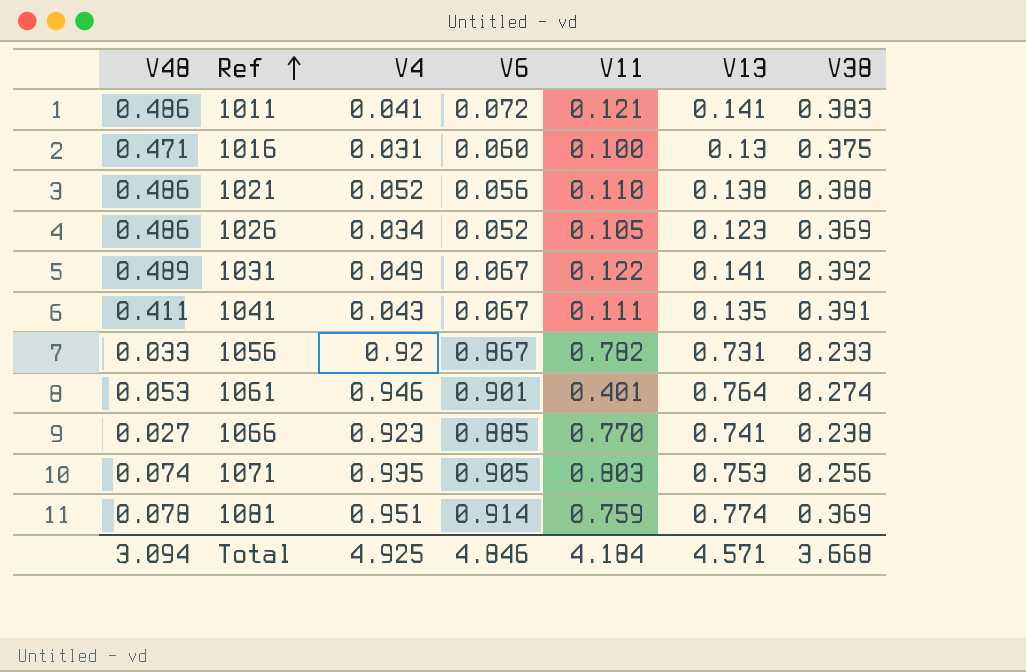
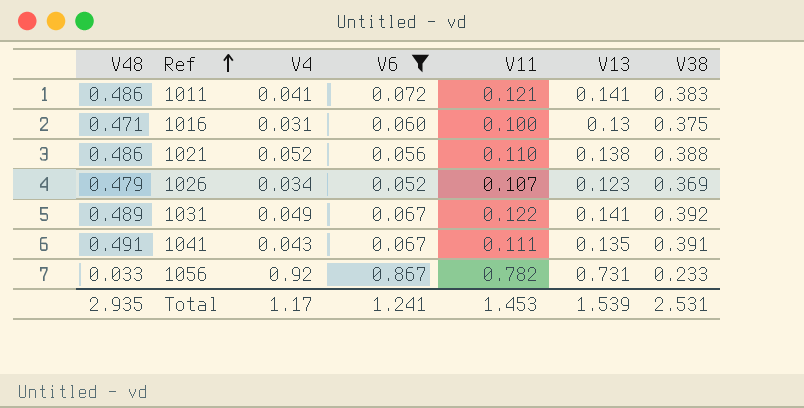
filter: none -> V6 <= 0.867
1026 | V48: 0.486 -> 0.479
1026 | V11: 0.105 -> 0.107
1041 | V48: 0.411 -> 0.491
Total | V48: 3.094 -> 2.935
Total | V4: 4.925 -> 1.17
Total | V6: 4.846 -> 1.241
Total | V11: 4.184 -> 1.453
Total | V13: 4.571 -> 1.539
Total | V38: 3.668 -> 2.531

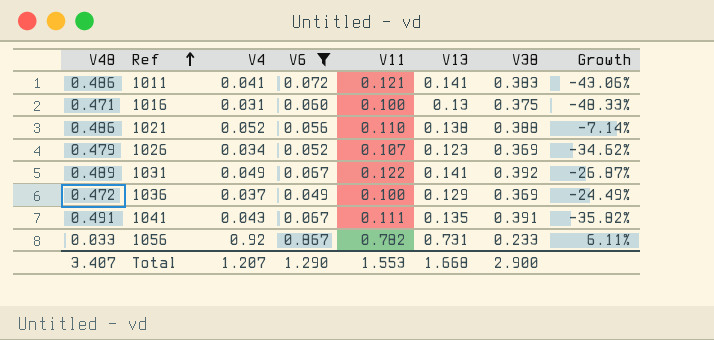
column Growth | formula: none -> ([V4] - [V6]) / [V6]
row 1036: none -> 0.472 | 0.037 | 0.049 | 0.100 | 0.129 | 0.369 | -24.49%
Total | V48: 2.935 -> 3.407
Total | V4: 1.17 -> 1.207
Total | V6: 1.241 -> 1.290
Total | V11: 1.453 -> 1.553
Total | V13: 1.539 -> 1.668
Total | V38: 2.531 -> 2.900

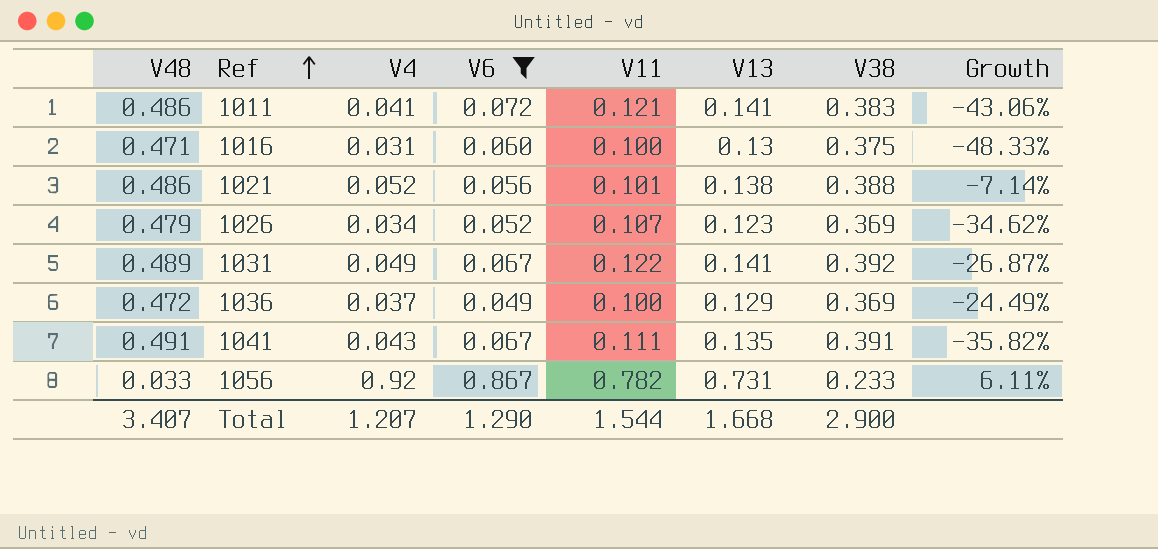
1021 | V11: 0.110 -> 0.101
Total | V11: 1.553 -> 1.544

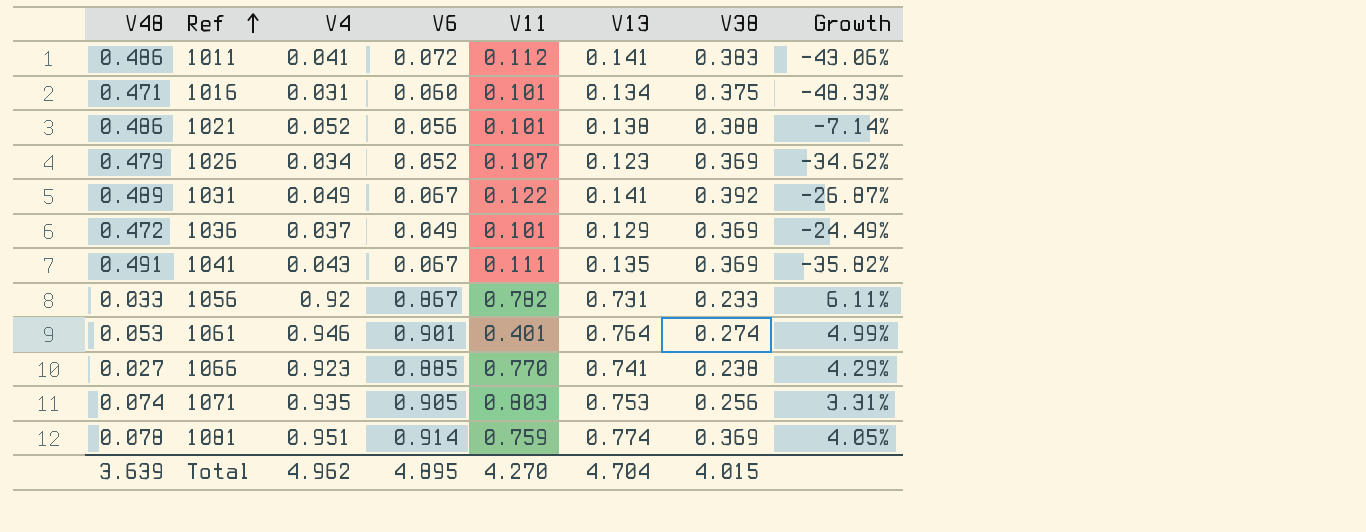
filter: V6 <= 0.867 -> none
1011 | V11: 0.121 -> 0.112
1016 | V11: 0.100 -> 0.101
1016 | V13: 0.13 -> 0.134
1036 | V11: 0.100 -> 0.101
1041 | V38: 0.391 -> 0.369
Total | V48: 3.407 -> 3.639
Total | V4: 1.207 -> 4.962
Total | V6: 1.290 -> 4.895
Total | V11: 1.544 -> 4.270
Total | V13: 1.668 -> 4.704
Total | V38: 2.900 -> 4.015

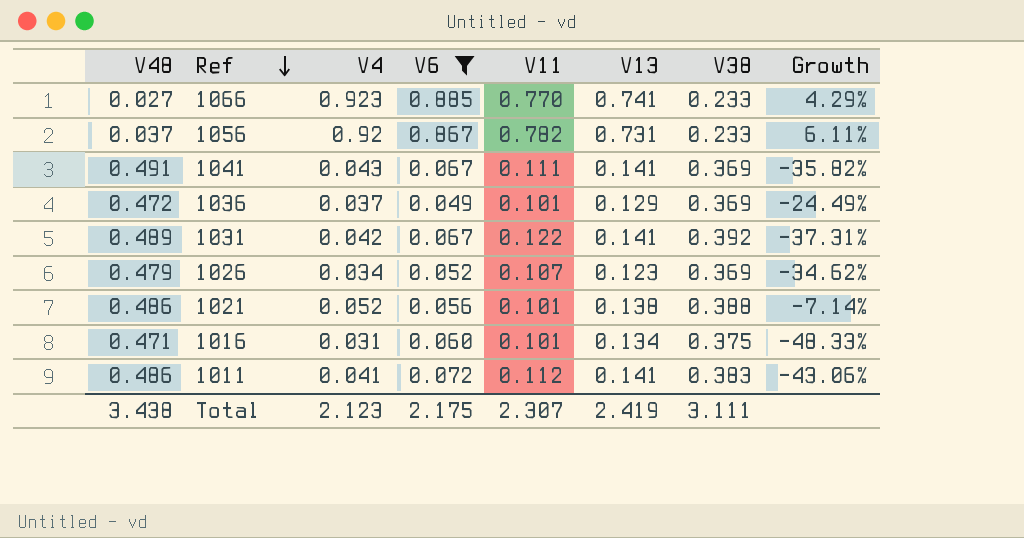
filter: none -> V6 <= 0.885
row order: Ref ascending -> Ref descending
1066 | V38: 0.238 -> 0.233
1056 | V48: 0.033 -> 0.037
1041 | V13: 0.135 -> 0.141
1031 | V4: 0.049 -> 0.042
1031 | Growth: -26.87% -> -37.31%
Total | V48: 3.639 -> 3.438
Total | V4: 4.962 -> 2.123
Total | V6: 4.895 -> 2.175
Total | V11: 4.270 -> 2.307
Total | V13: 4.704 -> 2.419
Total | V38: 4.015 -> 3.111

